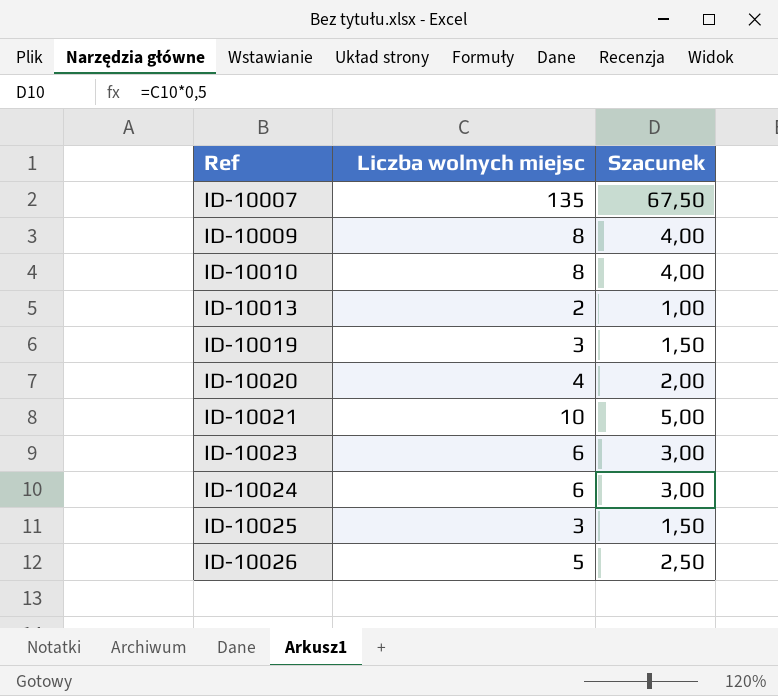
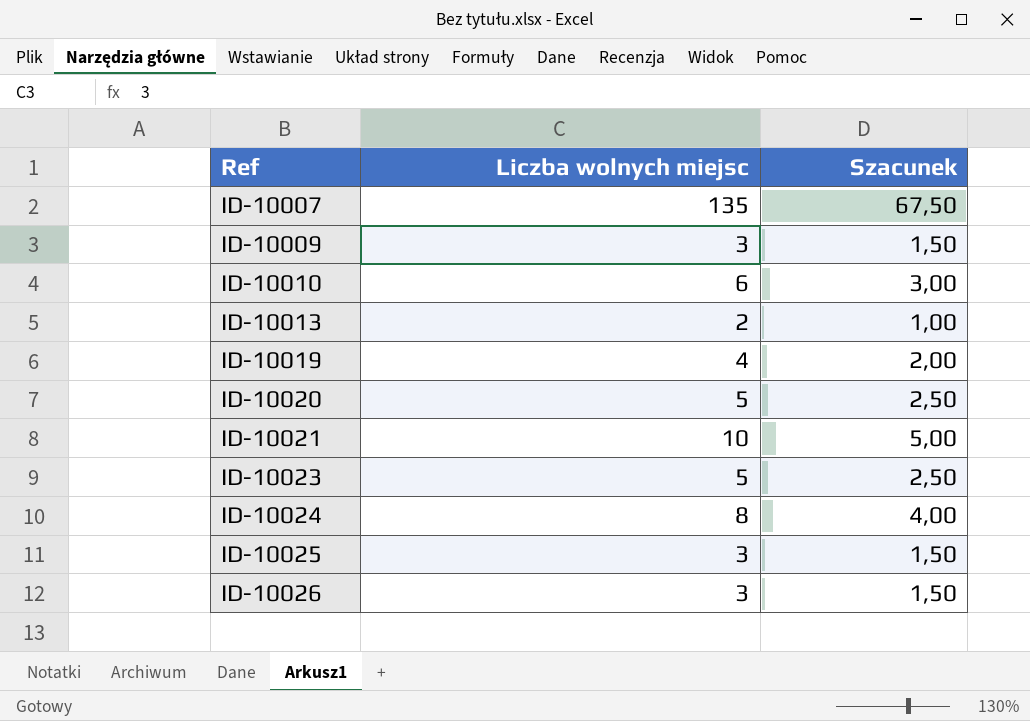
ID-10009 | Liczba wolnych miejsc: 8 -> 3
ID-10009 | Szacunek: 4,00 -> 1,50
ID-10010 | Liczba wolnych miejsc: 8 -> 6
ID-10010 | Szacunek: 4,00 -> 3,00
ID-10019 | Liczba wolnych miejsc: 3 -> 4
ID-10019 | Szacunek: 1,50 -> 2,00
ID-10020 | Liczba wolnych miejsc: 4 -> 5
ID-10020 | Szacunek: 2,00 -> 2,50
ID-10023 | Liczba wolnych miejsc: 6 -> 5
ID-10023 | Szacunek: 3,00 -> 2,50
ID-10024 | Liczba wolnych miejsc: 6 -> 8
ID-10024 | Szacunek: 3,00 -> 4,00
ID-10026 | Liczba wolnych miejsc: 5 -> 3
ID-10026 | Szacunek: 2,50 -> 1,50

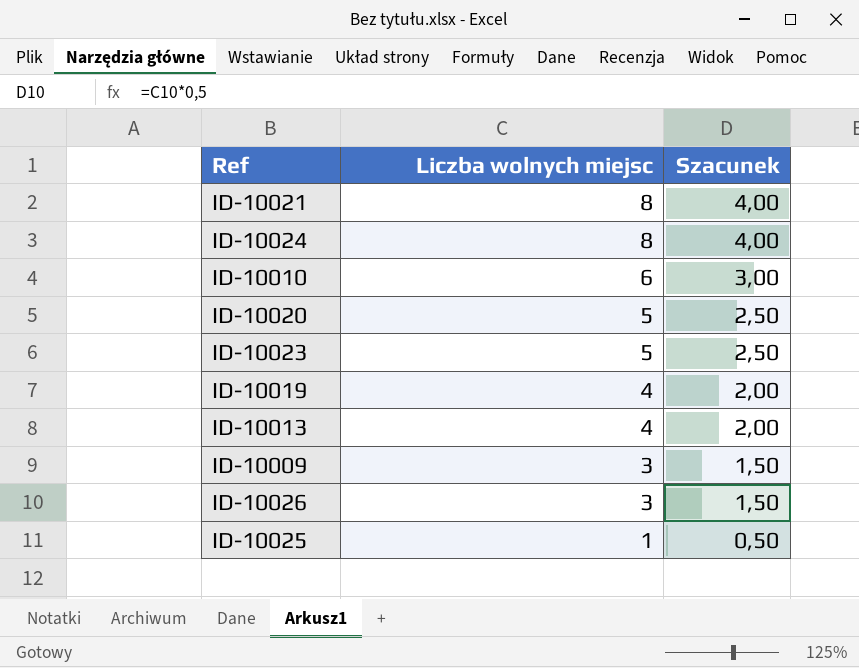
row order: Ref ascending -> Liczba wolnych miejsc descending
row ID-10007: 135 | 67,50 -> none
ID-10021 | Liczba wolnych miejsc: 10 -> 8
ID-10021 | Szacunek: 5,00 -> 4,00
ID-10013 | Liczba wolnych miejsc: 2 -> 4
ID-10013 | Szacunek: 1,00 -> 2,00
ID-10025 | Liczba wolnych miejsc: 3 -> 1
ID-10025 | Szacunek: 1,50 -> 0,50

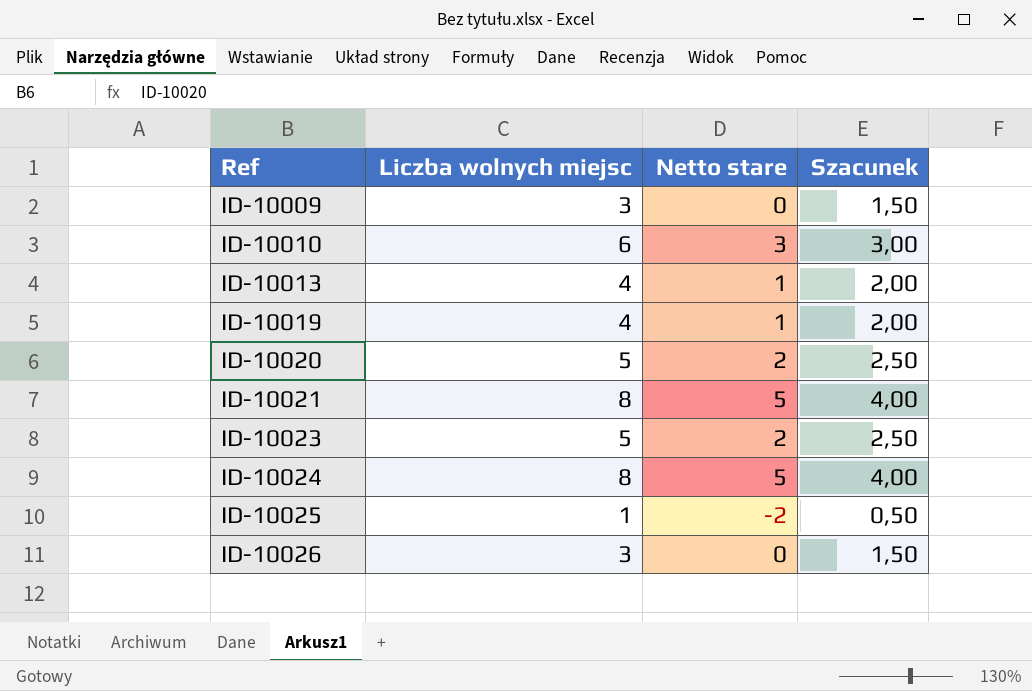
row order: Liczba wolnych miejsc descending -> Ref ascending
column Netto stare | formula: none -> [Liczba wolnych miejsc] - 3

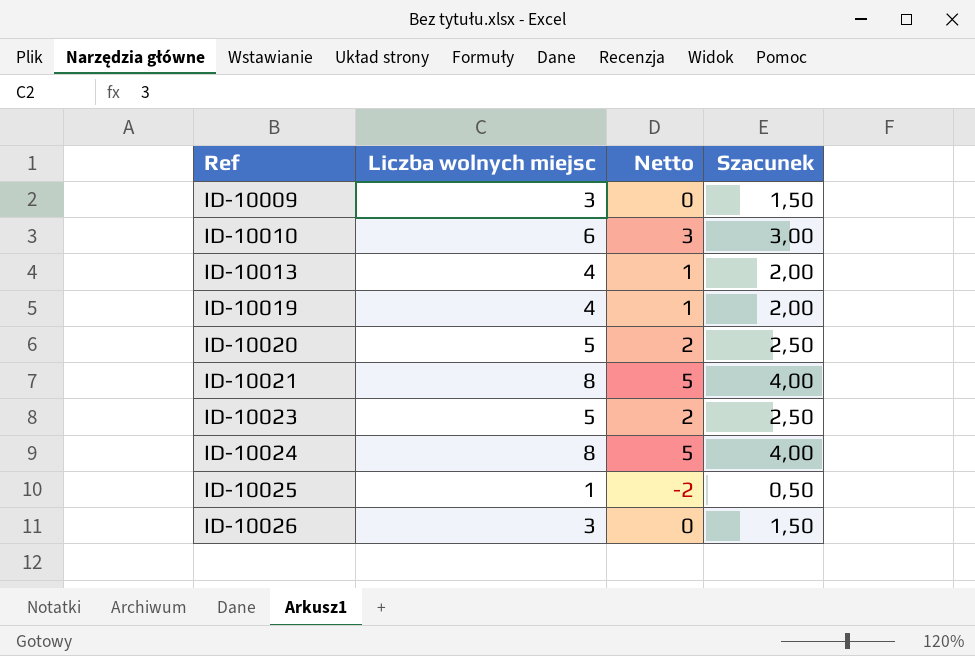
column name: Netto stare -> Netto

